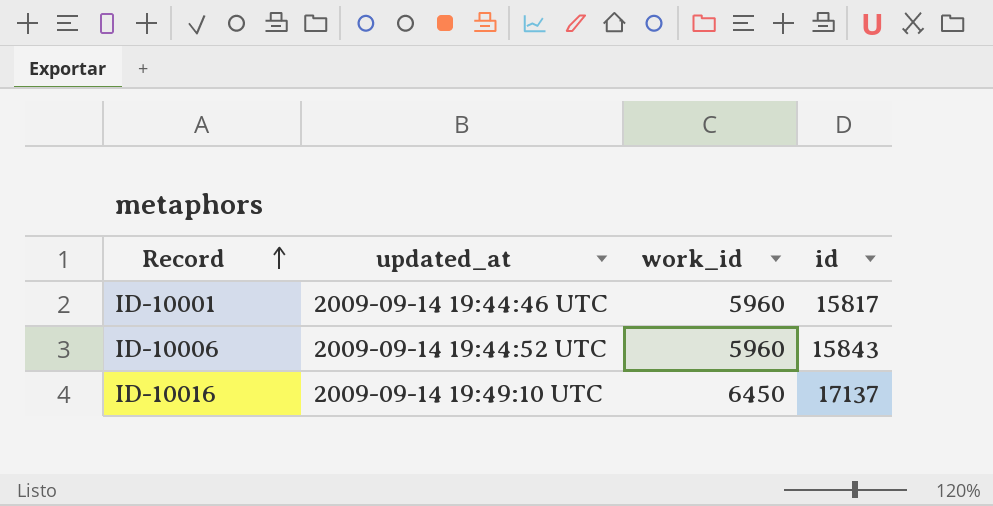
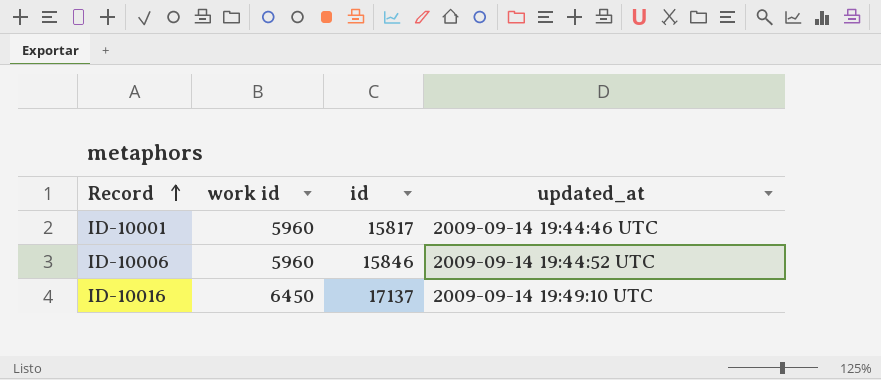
column name: work_id -> work id
column updated_at | position: 2 -> 4
ID-10006 | id: 15843 -> 15846

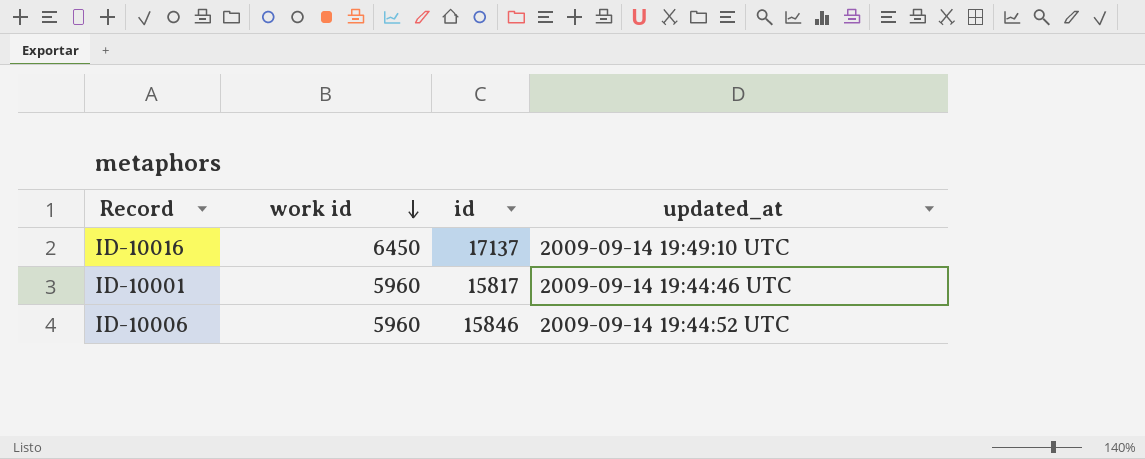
row order: Record ascending -> work id descending

